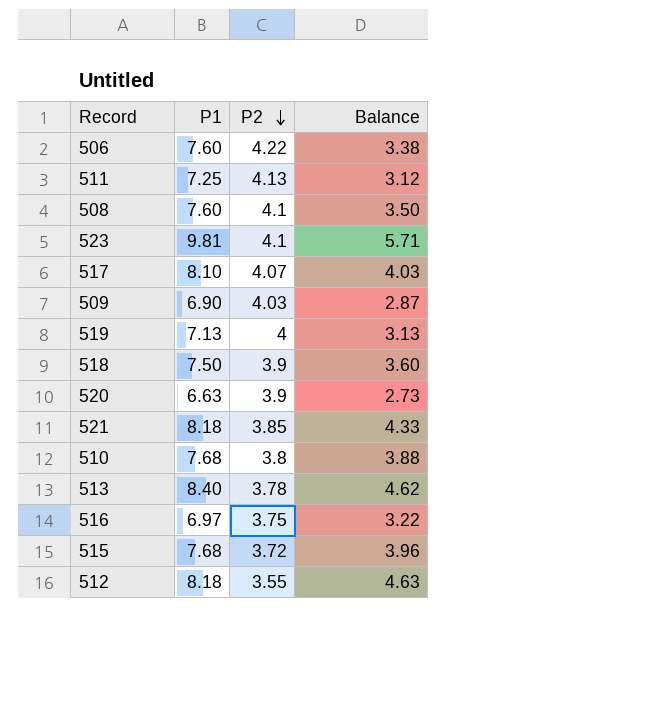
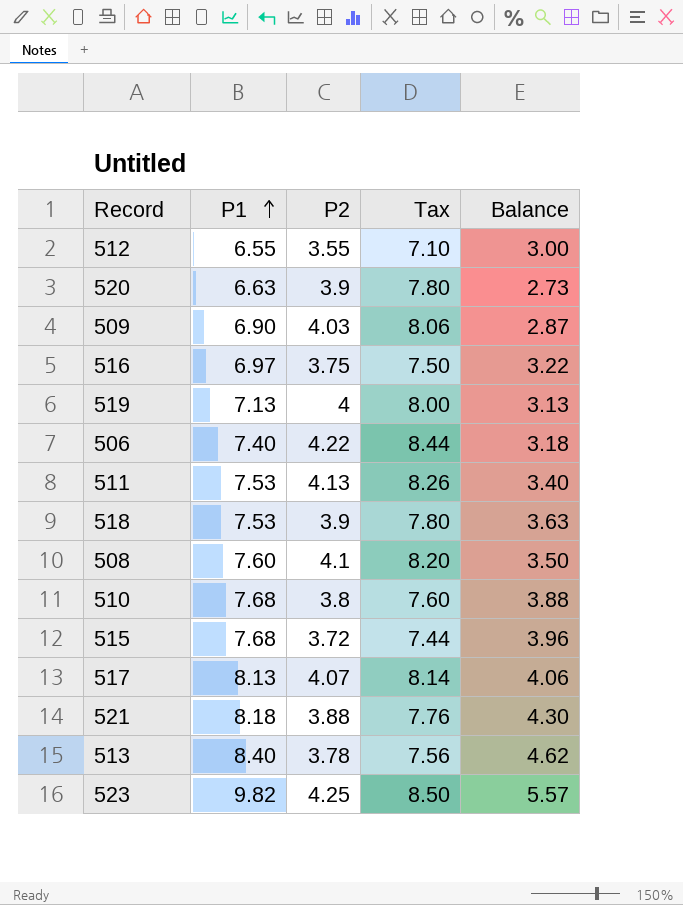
row order: P2 descending -> P1 ascending
column Tax | formula: none -> [P2] * 2
512 | P1: 8.18 -> 6.55
512 | Balance: 4.63 -> 3.00
506 | P1: 7.60 -> 7.40
506 | Balance: 3.38 -> 3.18
511 | P1: 7.25 -> 7.53
511 | Balance: 3.12 -> 3.40
518 | P1: 7.50 -> 7.53
518 | Balance: 3.60 -> 3.63
517 | P1: 8.10 -> 8.13
517 | Balance: 4.03 -> 4.06
521 | P2: 3.85 -> 3.88
521 | Balance: 4.33 -> 4.30
523 | P1: 9.81 -> 9.82
523 | P2: 4.1 -> 4.25
523 | Balance: 5.71 -> 5.57

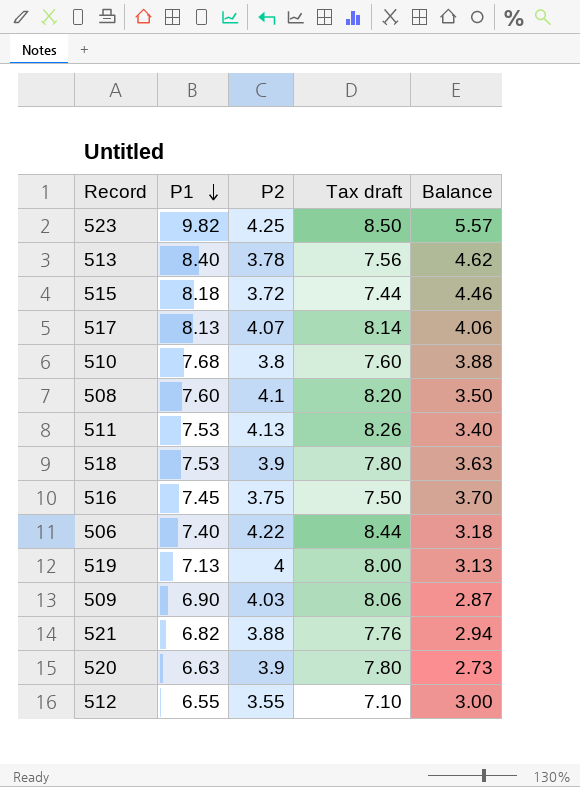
row order: P1 ascending -> P1 descending
column name: Tax -> Tax draft
515 | P1: 7.68 -> 8.18
515 | Balance: 3.96 -> 4.46
516 | P1: 6.97 -> 7.45
516 | Balance: 3.22 -> 3.70
521 | P1: 8.18 -> 6.82
521 | Balance: 4.30 -> 2.94

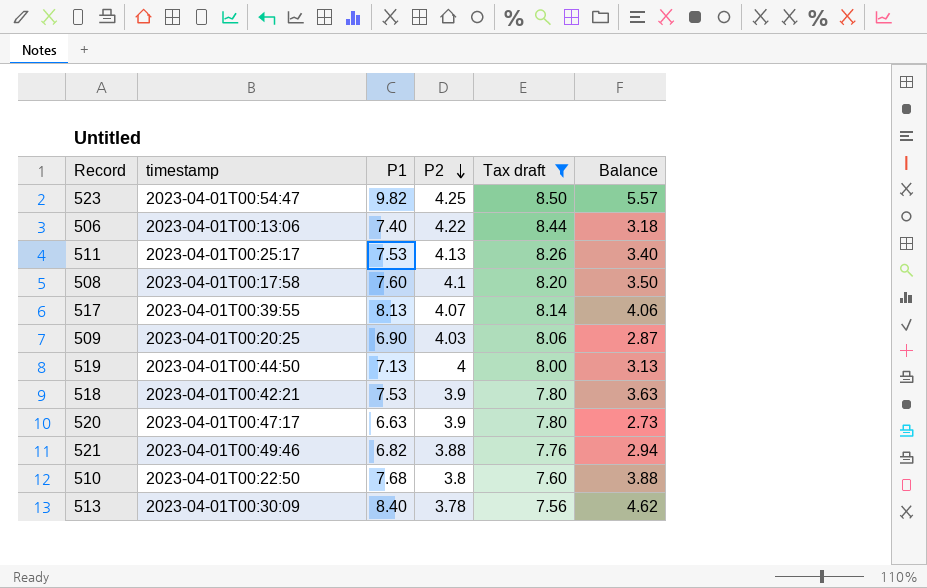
filter: none -> Tax draft >= 7.56
row order: P1 descending -> P2 descending
column timestamp | position: none -> 2

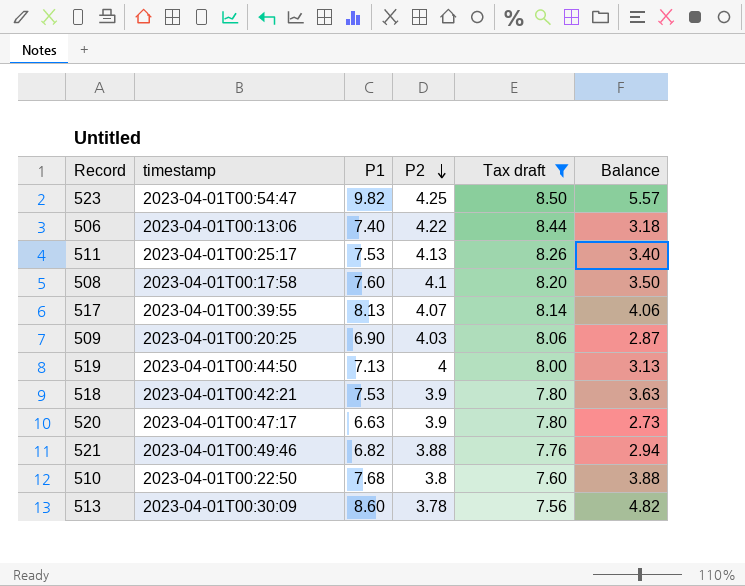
513 | P1: 8.40 -> 8.60
513 | Balance: 4.62 -> 4.82

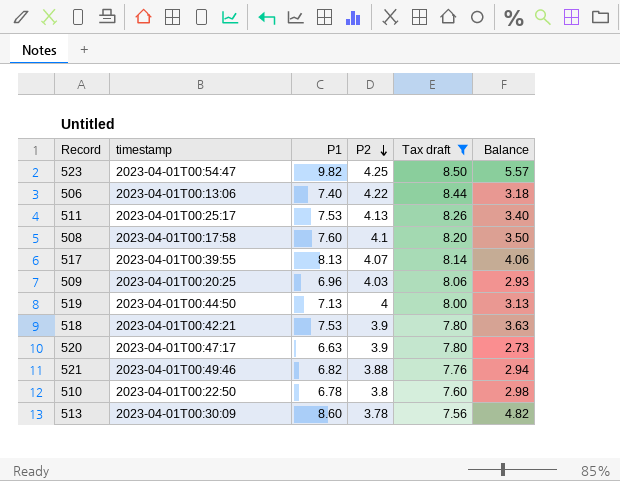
509 | P1: 6.90 -> 6.96
509 | Balance: 2.87 -> 2.93
510 | P1: 7.68 -> 6.78
510 | Balance: 3.88 -> 2.98

